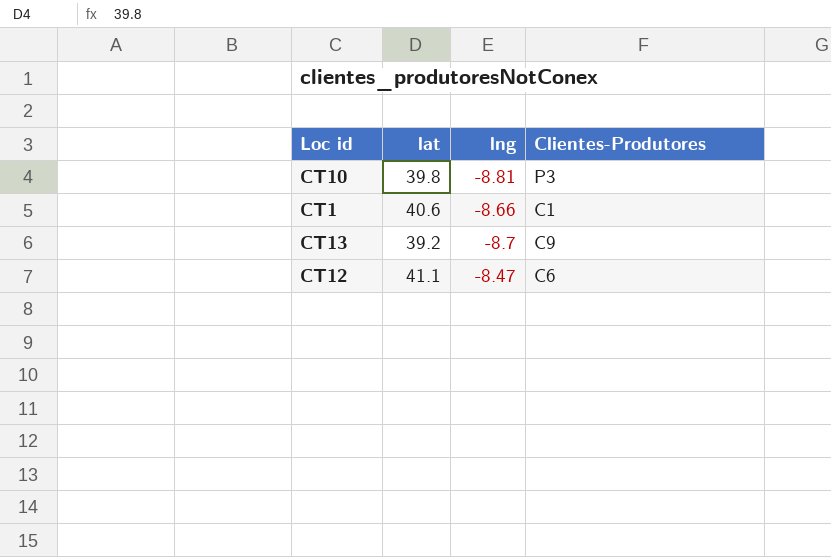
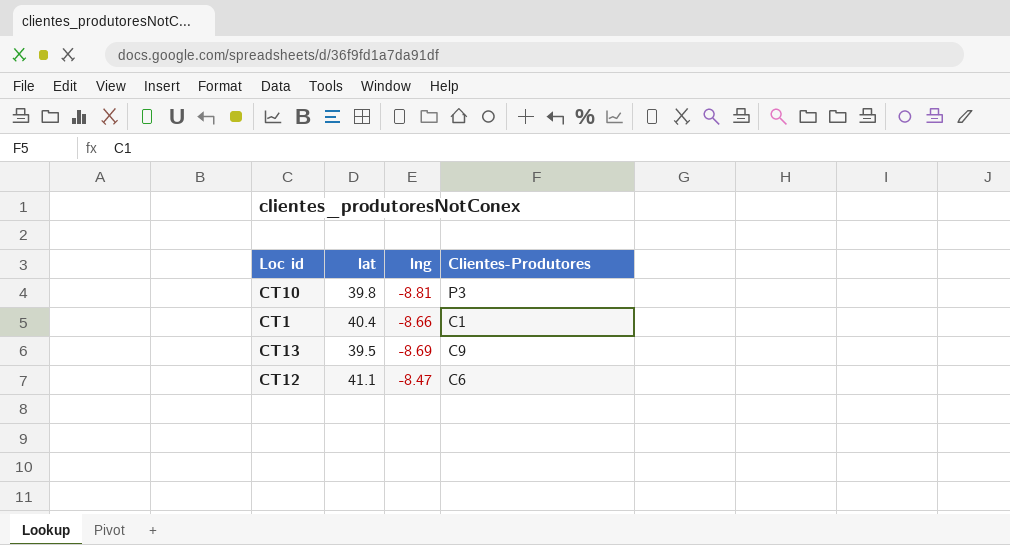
CT1 | lat: 40.6 -> 40.4
CT13 | lat: 39.2 -> 39.5
CT13 | lng: -8.7 -> -8.69

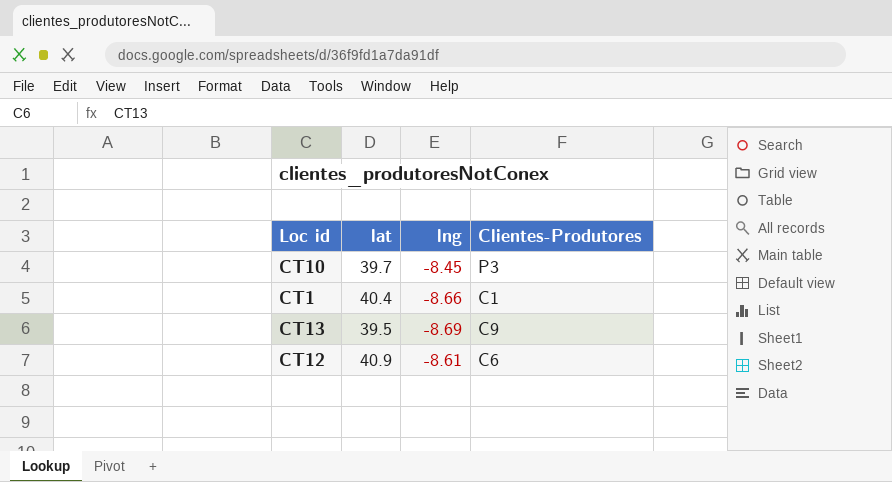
CT10 | lat: 39.8 -> 39.7
CT10 | lng: -8.81 -> -8.45
CT12 | lat: 41.1 -> 40.9
CT12 | lng: -8.47 -> -8.61

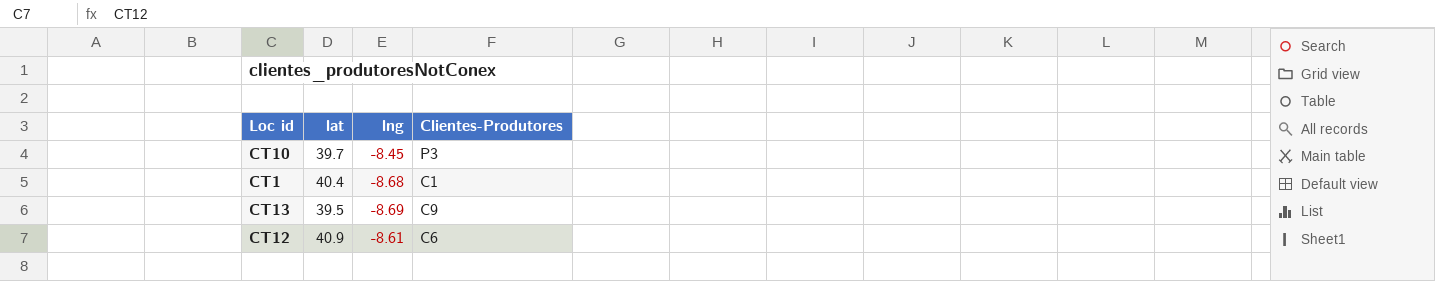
CT1 | lng: -8.66 -> -8.68

